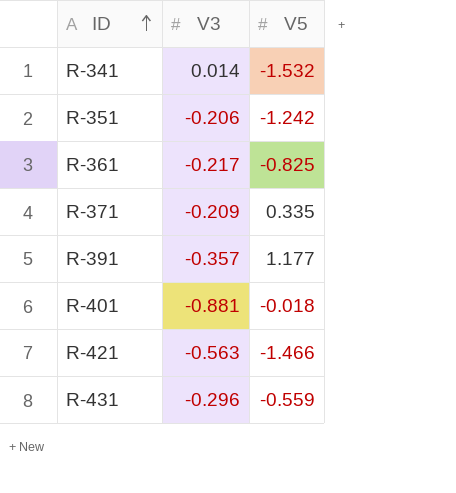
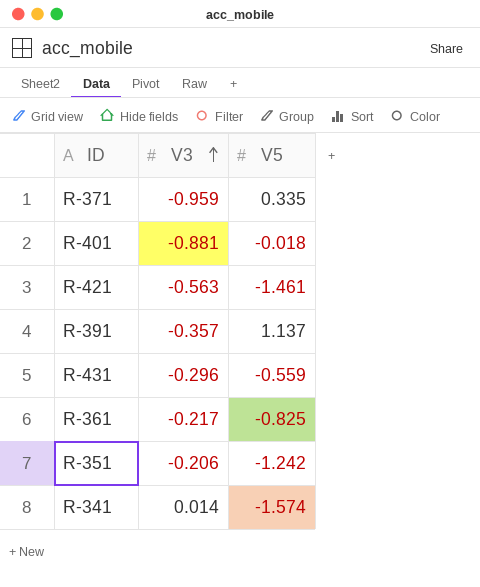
row order: ID ascending -> V3 ascending
R-371 | V3: -0.209 -> -0.959
R-421 | V5: -1.466 -> -1.461
R-391 | V5: 1.177 -> 1.137
R-341 | V5: -1.532 -> -1.574

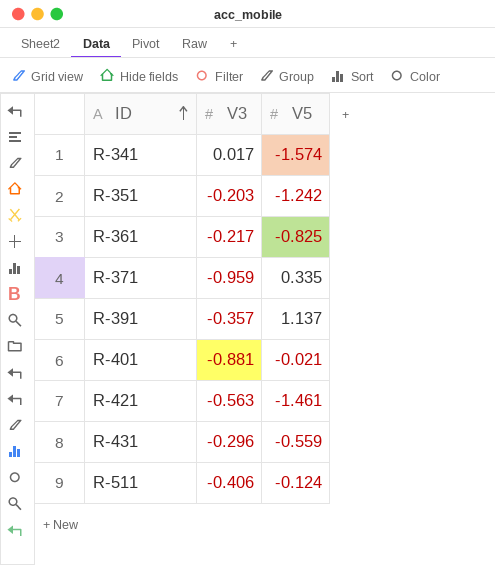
row order: V3 ascending -> ID ascending
R-341 | V3: 0.014 -> 0.017
R-351 | V3: -0.206 -> -0.203
R-401 | V5: -0.018 -> -0.021
row R-511: none -> -0.406 | -0.124

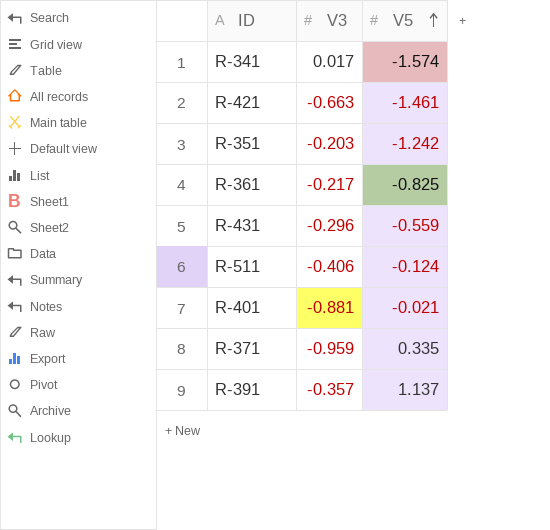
row order: ID ascending -> V5 ascending
R-421 | V3: -0.563 -> -0.663

